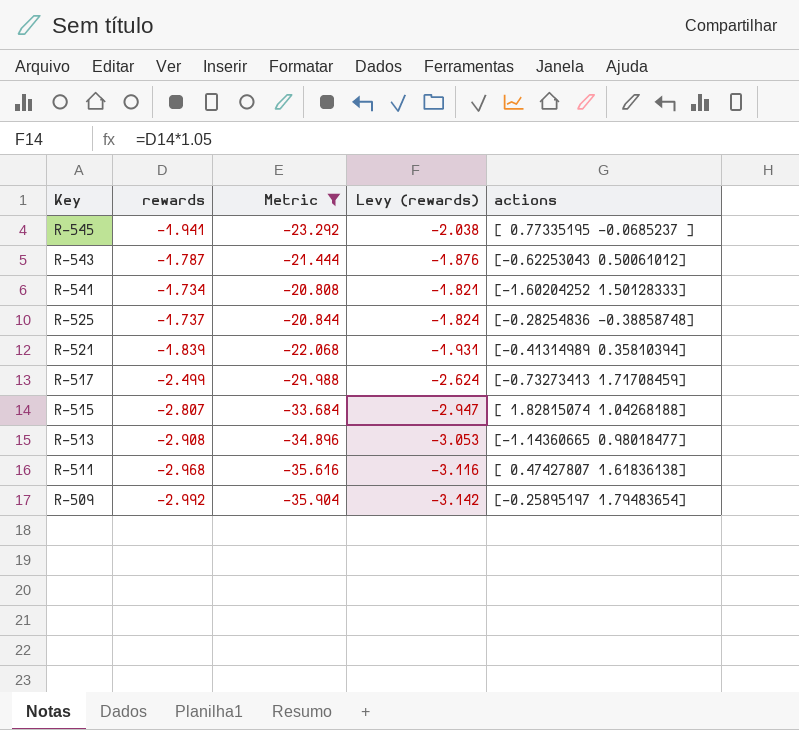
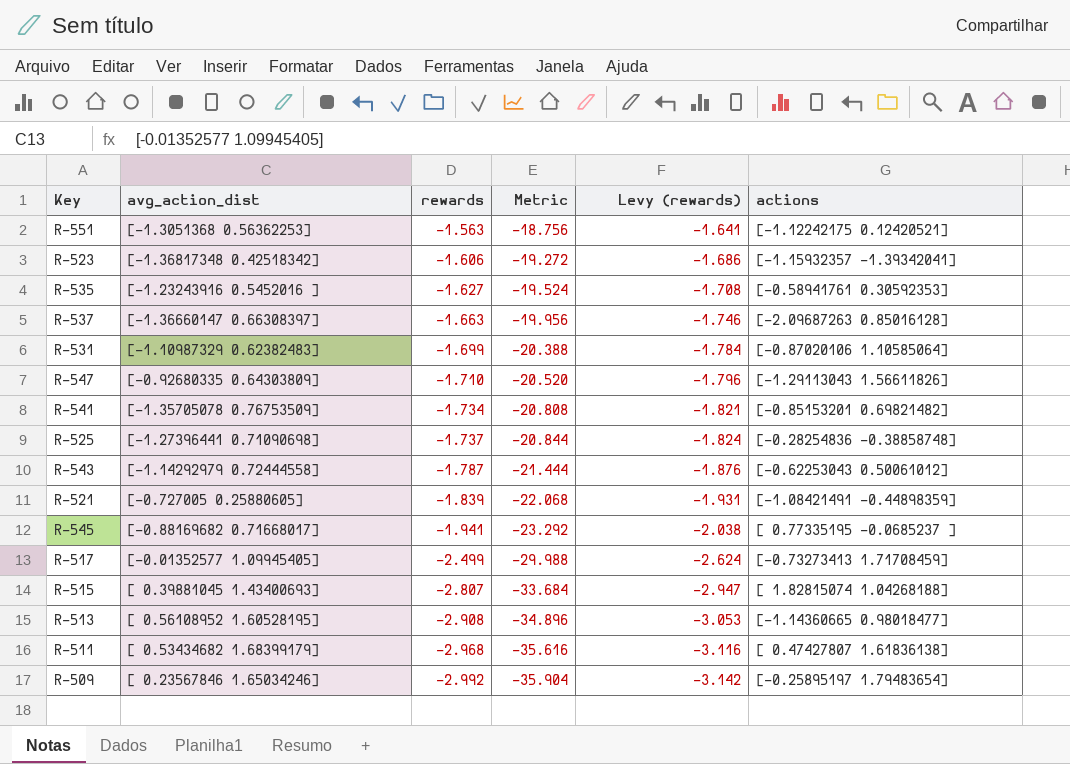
filter: Metric <= -20.808 -> none
row order: Key descending -> rewards descending
column avg_action_dist | position: none -> 2
R-541 | actions: [-1.60204252 1.50128333] -> [-0.85153201 0.69821482]
R-521 | actions: [-0.41314989 0.35810394] -> [-1.08421491 -0.44898359]

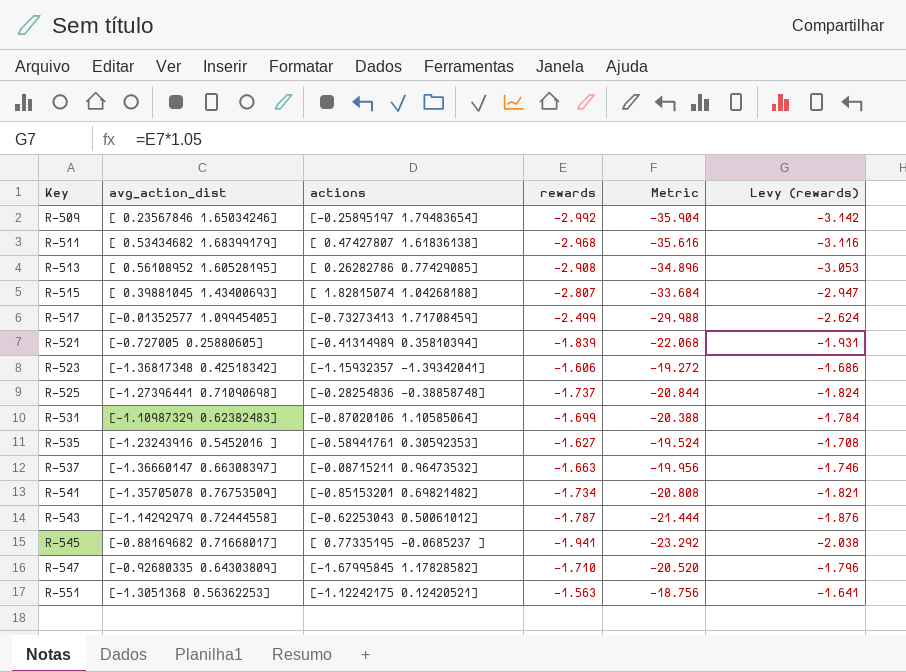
row order: rewards descending -> Key ascending
column actions | position: 6 -> 3
R-513 | actions: [-1.14360665 0.98018477] -> [ 0.26282786 0.77429085]
R-521 | actions: [-1.08421491 -0.44898359] -> [-0.41314989 0.35810394]
R-537 | actions: [-2.09687263 0.85016128] -> [-0.08715211 0.96473532]
R-547 | actions: [-1.29113043 1.56611826] -> [-1.67995845 1.17828582]

